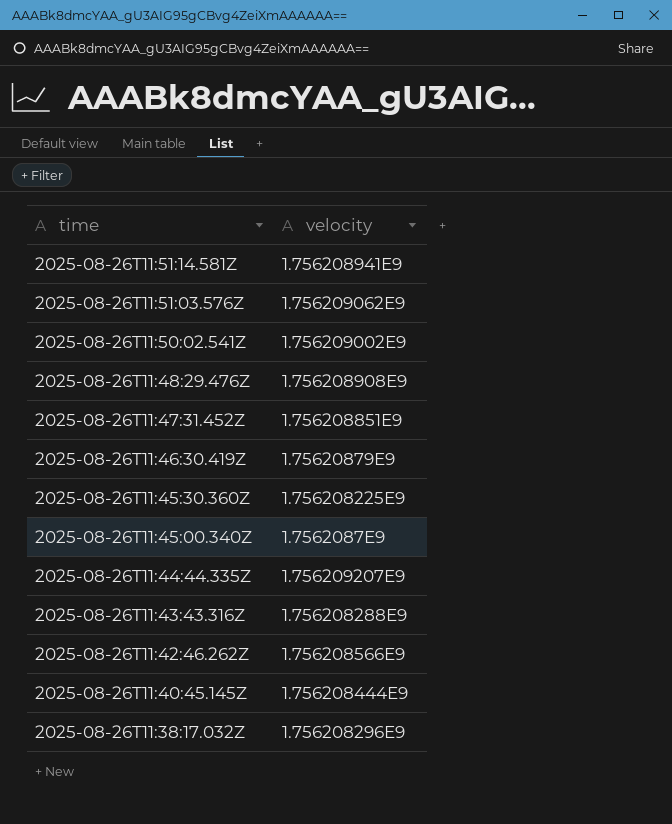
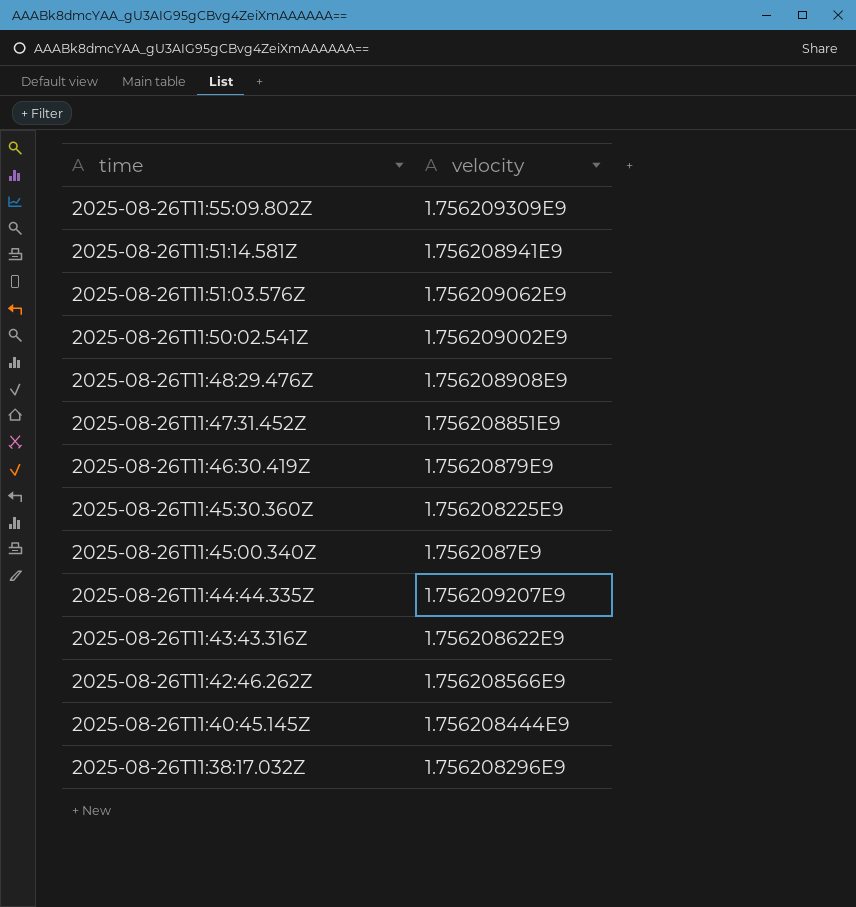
row 2025-08-26T11:55:09.802Z: none -> 1.756209309E9
2025-08-26T11:43:43.316Z | velocity: 1.756208288E9 -> 1.756208622E9

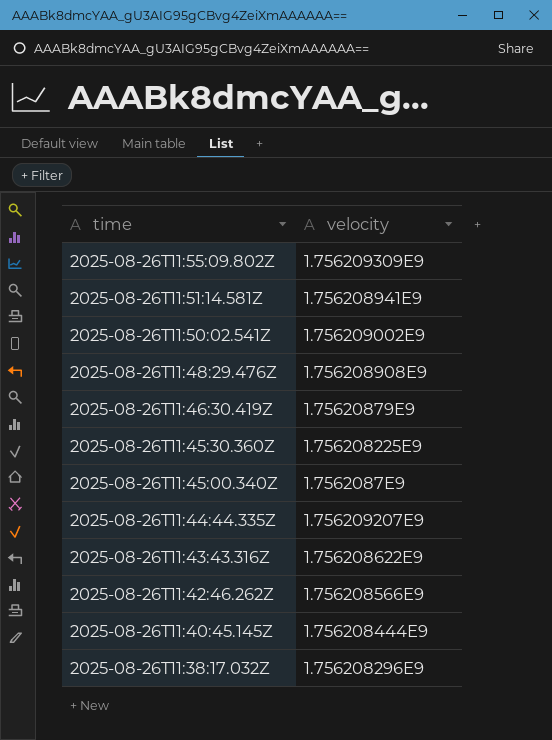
row 2025-08-26T11:51:03.576Z: 1.756209062E9 -> none
row 2025-08-26T11:47:31.452Z: 1.756208851E9 -> none

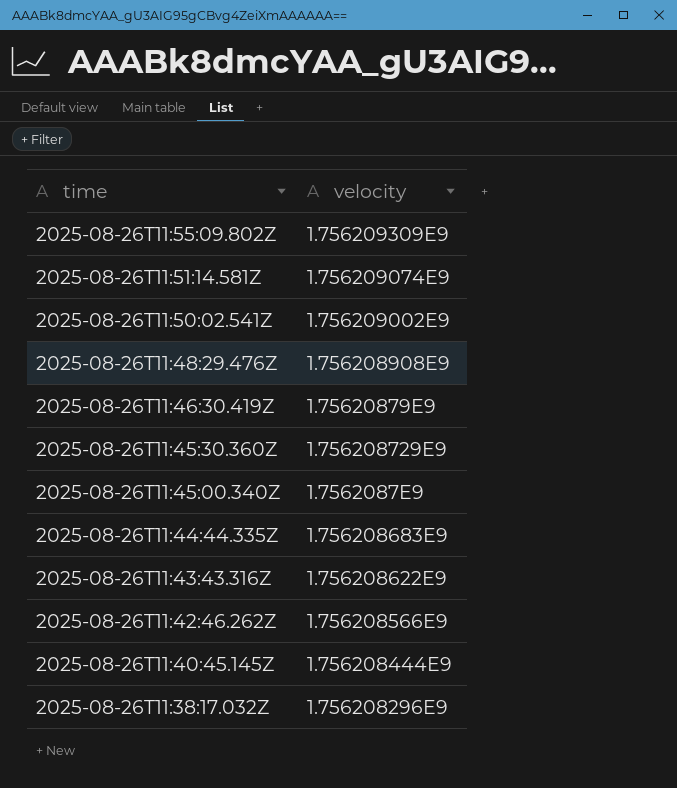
2025-08-26T11:51:14.581Z | velocity: 1.756208941E9 -> 1.756209074E9
2025-08-26T11:45:30.360Z | velocity: 1.756208225E9 -> 1.756208729E9
2025-08-26T11:44:44.335Z | velocity: 1.756209207E9 -> 1.756208683E9

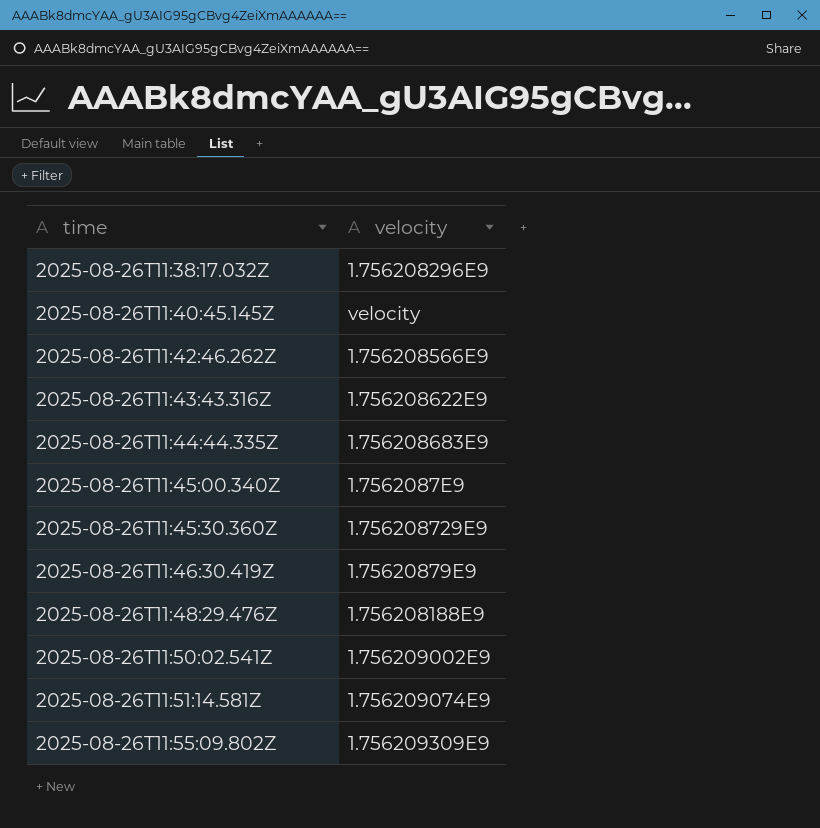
row order: time descending -> time ascending
2025-08-26T11:40:45.145Z | velocity: 1.756208444E9 -> velocity
2025-08-26T11:48:29.476Z | velocity: 1.756208908E9 -> 1.756208188E9

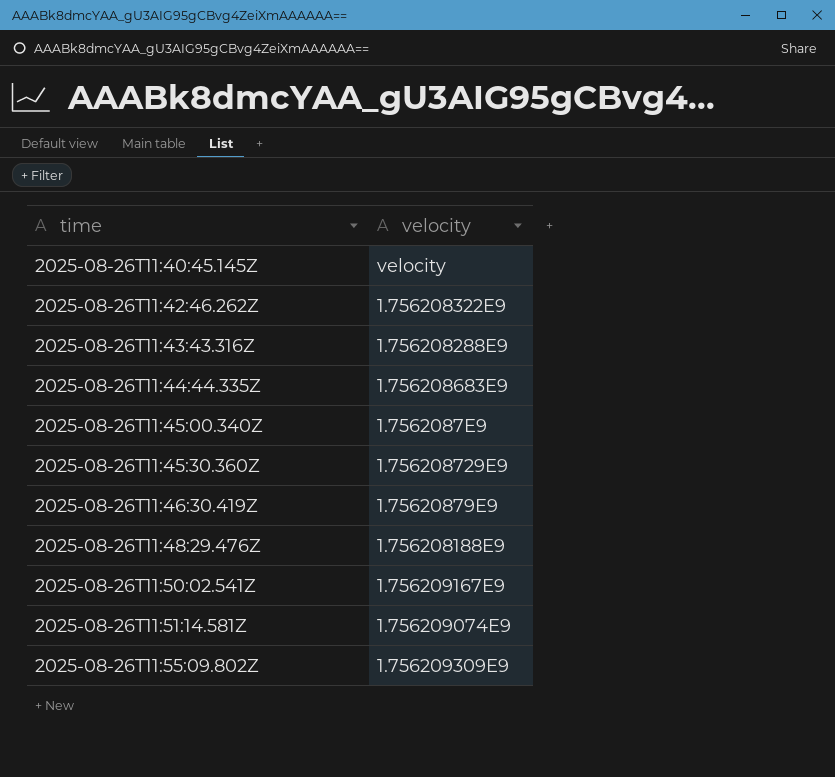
row 2025-08-26T11:38:17.032Z: 1.756208296E9 -> none
2025-08-26T11:42:46.262Z | velocity: 1.756208566E9 -> 1.756208322E9
2025-08-26T11:43:43.316Z | velocity: 1.756208622E9 -> 1.756208288E9
2025-08-26T11:50:02.541Z | velocity: 1.756209002E9 -> 1.756209167E9

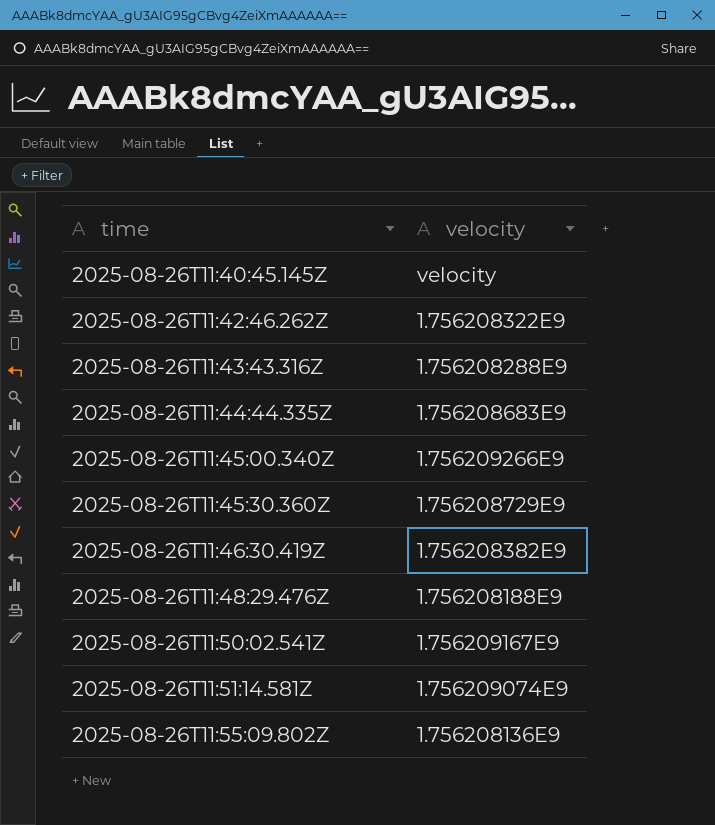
2025-08-26T11:45:00.340Z | velocity: 1.7562087E9 -> 1.756209266E9
2025-08-26T11:46:30.419Z | velocity: 1.75620879E9 -> 1.756208382E9
2025-08-26T11:55:09.802Z | velocity: 1.756209309E9 -> 1.756208136E9

